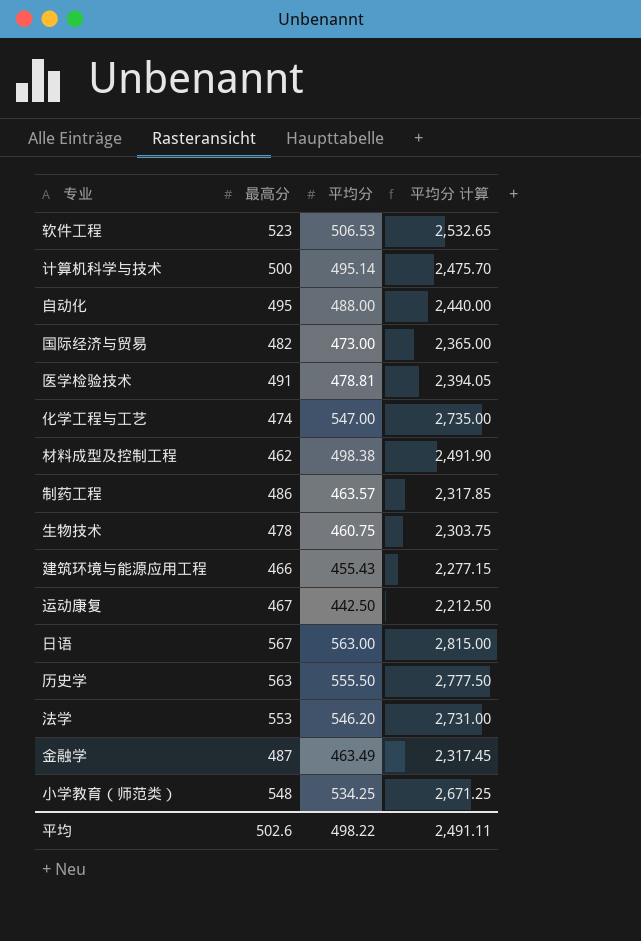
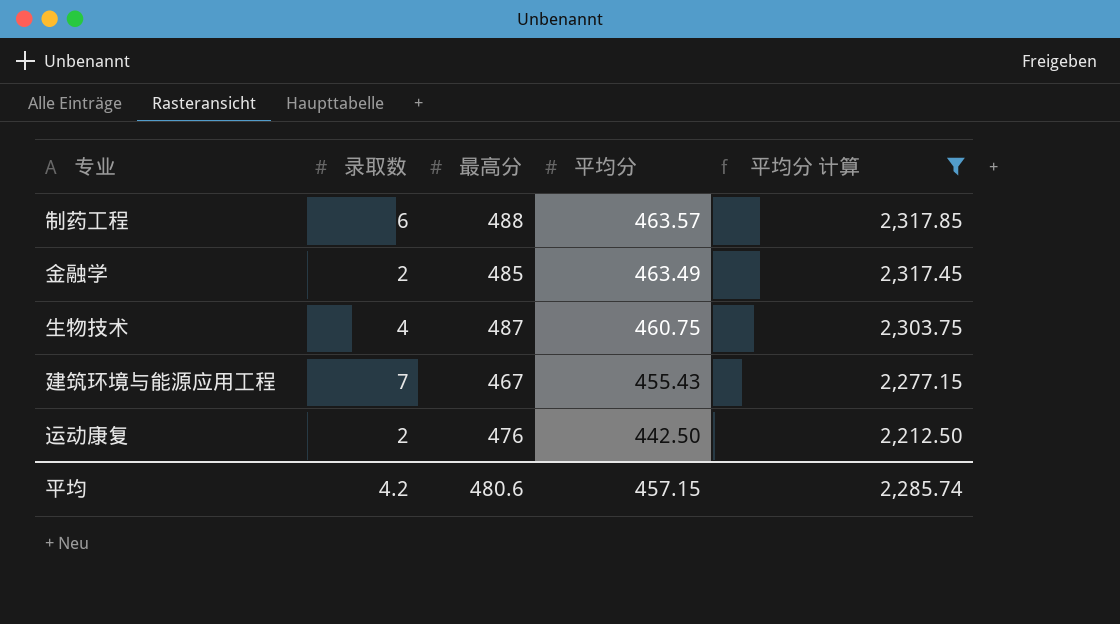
filter: none -> 平均分 计算 <= 2,317.85
row order: none -> 平均分 descending
column 录取数 | position: none -> 2
制药工程 | 最高分: 486 -> 488
金融学 | 最高分: 487 -> 485
生物技术 | 最高分: 478 -> 487
建筑环境与能源应用工程 | 最高分: 466 -> 467
运动康复 | 最高分: 467 -> 476
平均 | 最高分: 502.6 -> 480.6
平均 | 平均分: 498.22 -> 457.15
平均 | 平均分 计算: 2,491.11 -> 2,285.74

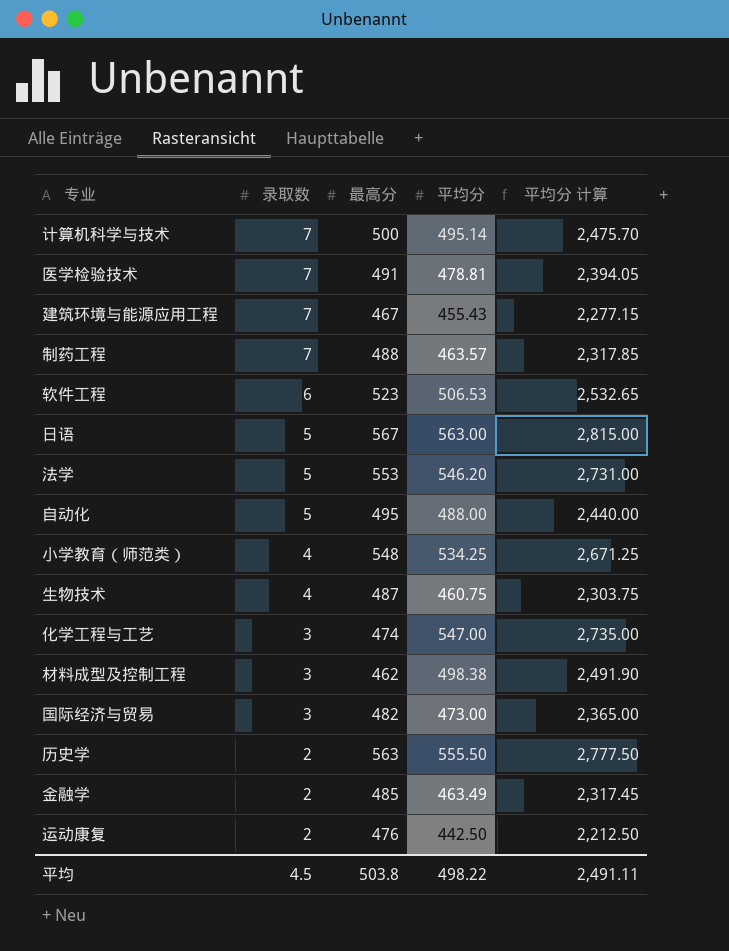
filter: 平均分 计算 <= 2,317.85 -> none
row order: 平均分 descending -> 录取数 descending
制药工程 | 录取数: 6 -> 7
平均 | 录取数: 4.2 -> 4.5
平均 | 最高分: 480.6 -> 503.8
平均 | 平均分: 457.15 -> 498.22
平均 | 平均分 计算: 2,285.74 -> 2,491.11

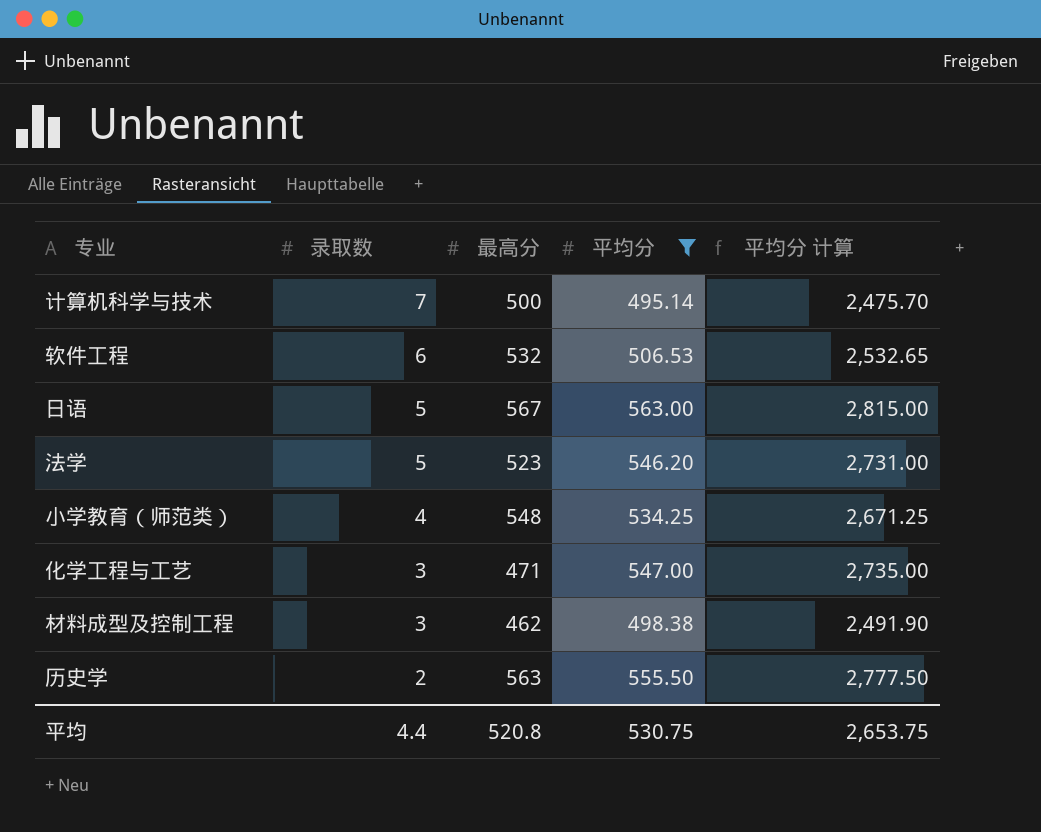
filter: none -> 平均分 >= 495.14
软件工程 | 最高分: 523 -> 532
法学 | 最高分: 553 -> 523
化学工程与工艺 | 最高分: 474 -> 471
平均 | 录取数: 4.5 -> 4.4
平均 | 最高分: 503.8 -> 520.8
平均 | 平均分: 498.22 -> 530.75
平均 | 平均分 计算: 2,491.11 -> 2,653.75

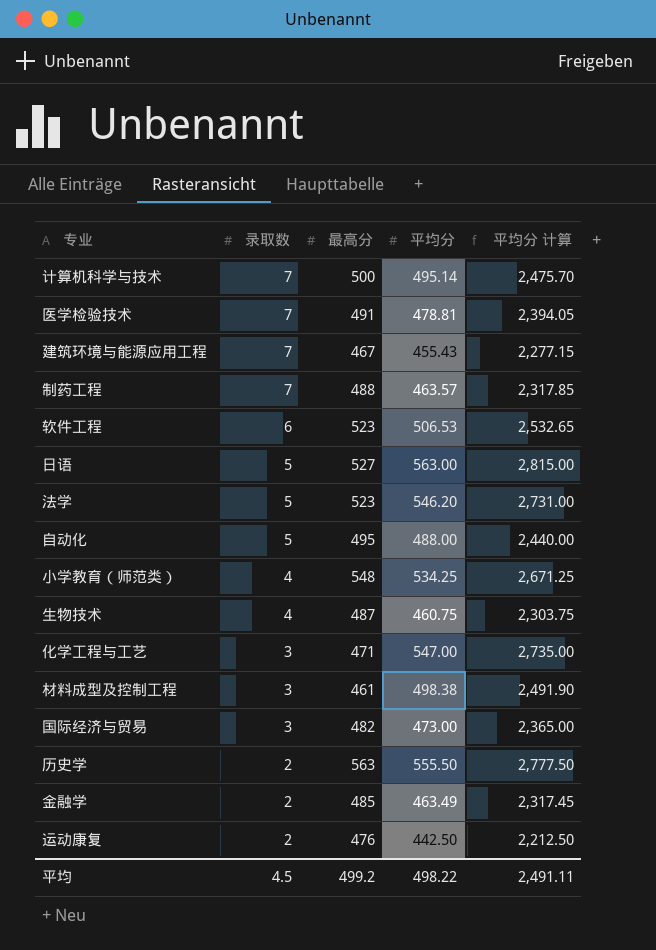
filter: 平均分 >= 495.14 -> none
软件工程 | 最高分: 532 -> 523
日语 | 最高分: 567 -> 527
材料成型及控制工程 | 最高分: 462 -> 461
平均 | 录取数: 4.4 -> 4.5
平均 | 最高分: 520.8 -> 499.2
平均 | 平均分: 530.75 -> 498.22
平均 | 平均分 计算: 2,653.75 -> 2,491.11

